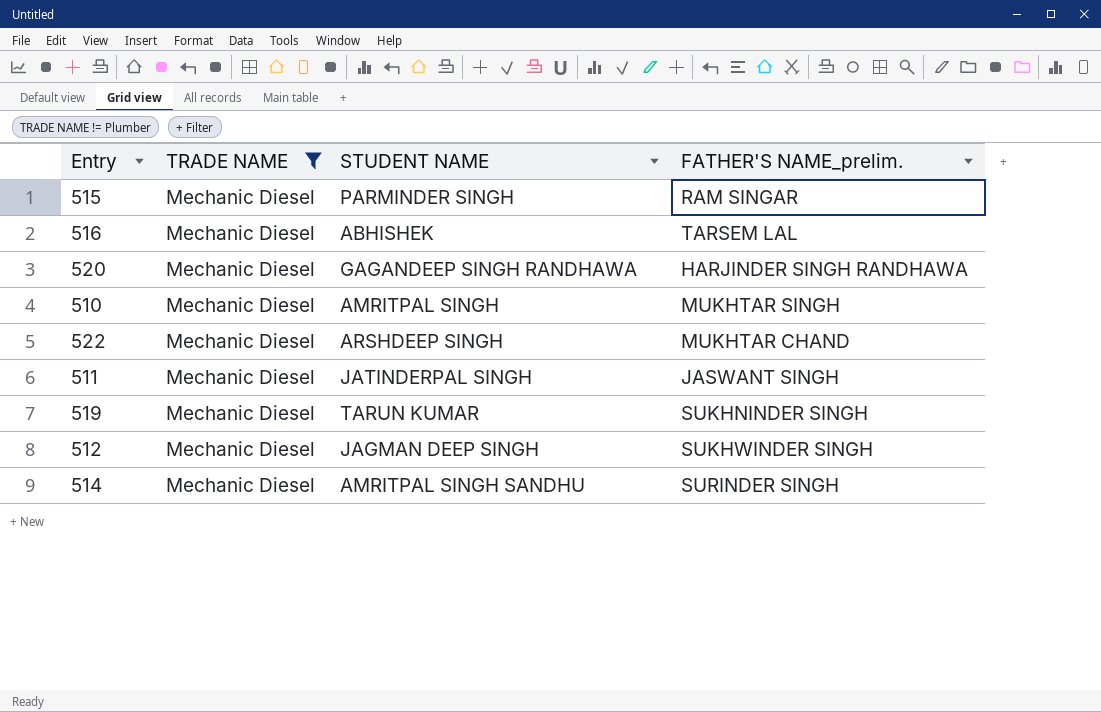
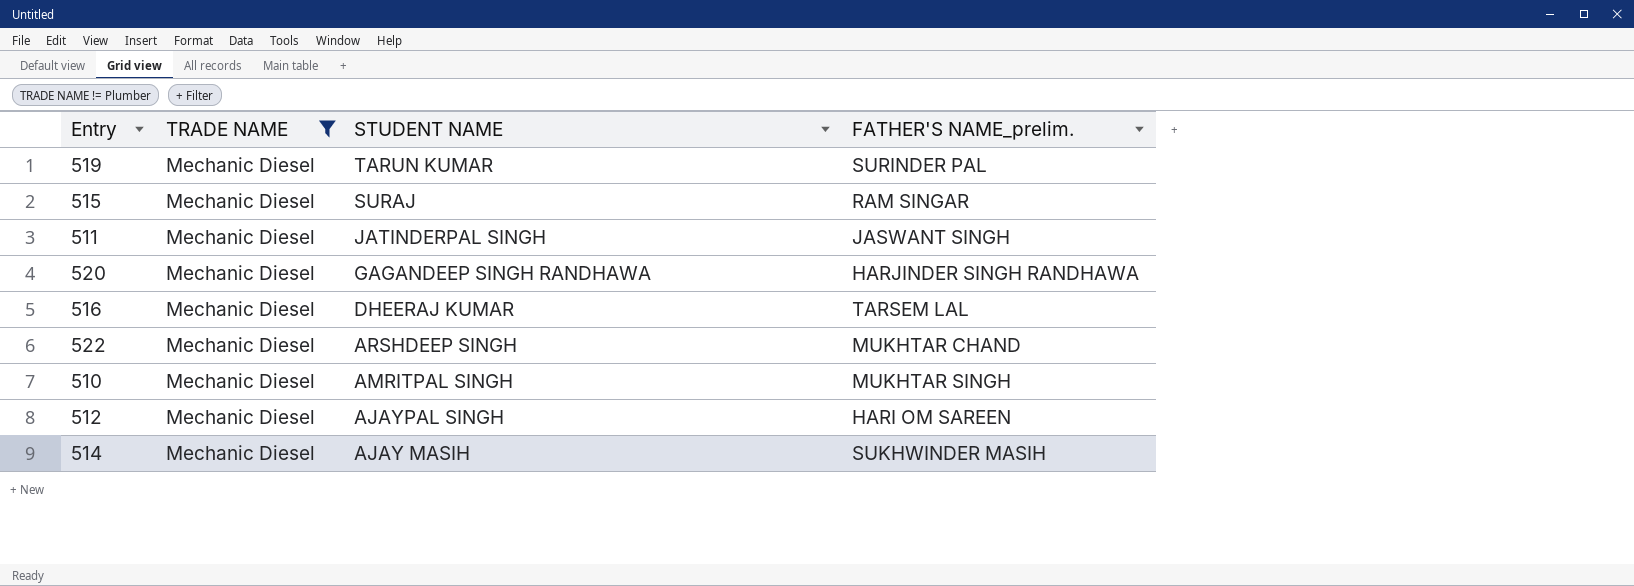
row order: none -> STUDENT NAME descending
519 | FATHER'S NAME_prelim.: SUKHNINDER SINGH -> SURINDER PAL
515 | STUDENT NAME: PARMINDER SINGH -> SURAJ
516 | STUDENT NAME: ABHISHEK -> DHEERAJ KUMAR
512 | STUDENT NAME: JAGMAN DEEP SINGH -> AJAYPAL SINGH
512 | FATHER'S NAME_prelim.: SUKHWINDER SINGH -> HARI OM SAREEN
514 | STUDENT NAME: AMRITPAL SINGH SANDHU -> AJAY MASIH
514 | FATHER'S NAME_prelim.: SURINDER SINGH -> SUKHWINDER MASIH

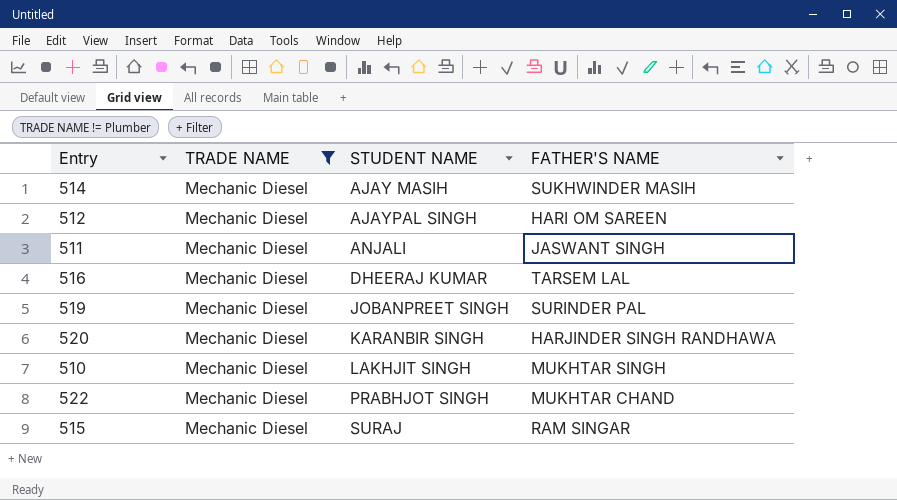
row order: STUDENT NAME descending -> STUDENT NAME ascending
column name: FATHER'S NAME_prelim. -> FATHER'S NAME
511 | STUDENT NAME: JATINDERPAL SINGH -> ANJALI
519 | STUDENT NAME: TARUN KUMAR -> JOBANPREET SINGH
520 | STUDENT NAME: GAGANDEEP SINGH RANDHAWA -> KARANBIR SINGH
510 | STUDENT NAME: AMRITPAL SINGH -> LAKHJIT SINGH
522 | STUDENT NAME: ARSHDEEP SINGH -> PRABHJOT SINGH

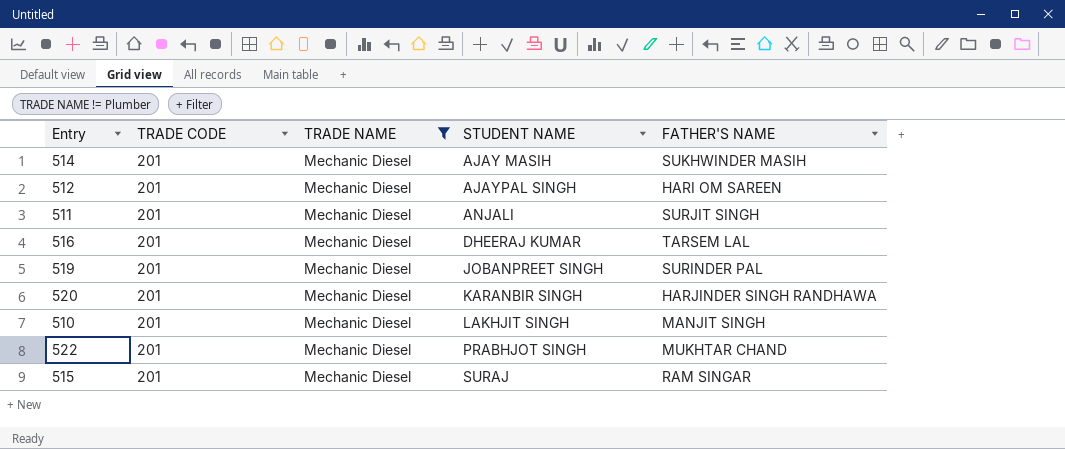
column TRADE CODE | position: none -> 2
511 | FATHER'S NAME: JASWANT SINGH -> SURJIT SINGH
510 | FATHER'S NAME: MUKHTAR SINGH -> MANJIT SINGH

